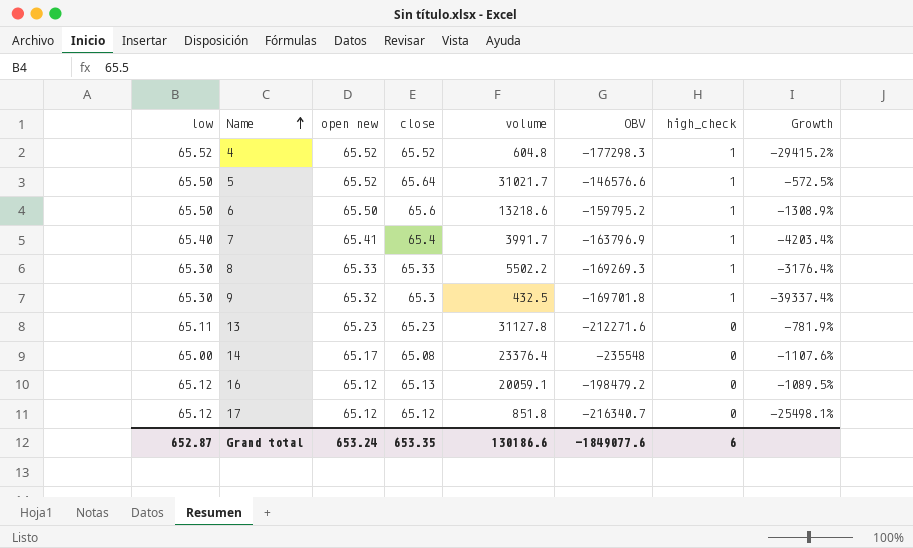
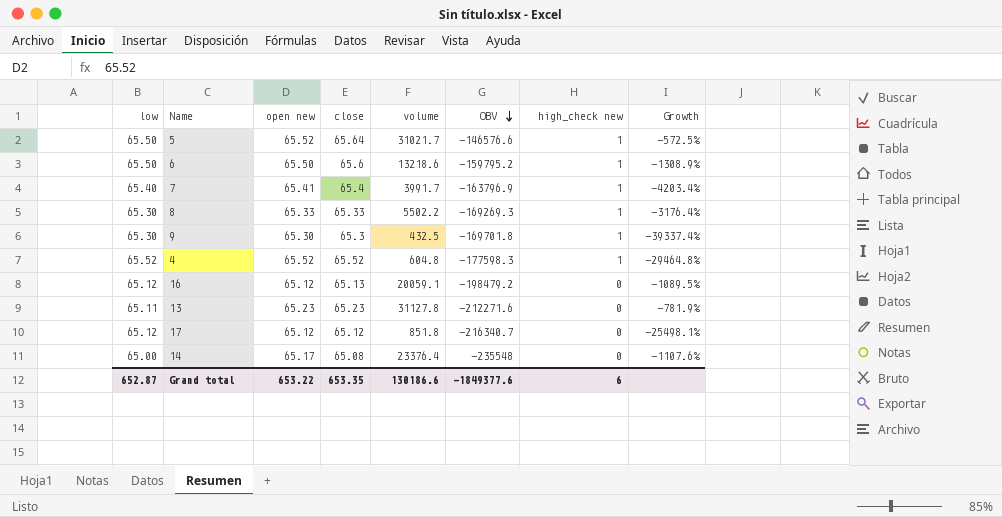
row order: Name ascending -> OBV descending
column name: high_check -> high_check new
9 | open new: 65.32 -> 65.30
4 | OBV: -177298.3 -> -177598.3
4 | Growth: -29415.2% -> -29464.8%
Grand total | open new: 653.24 -> 653.22
Grand total | OBV: -1849077.6 -> -1849377.6

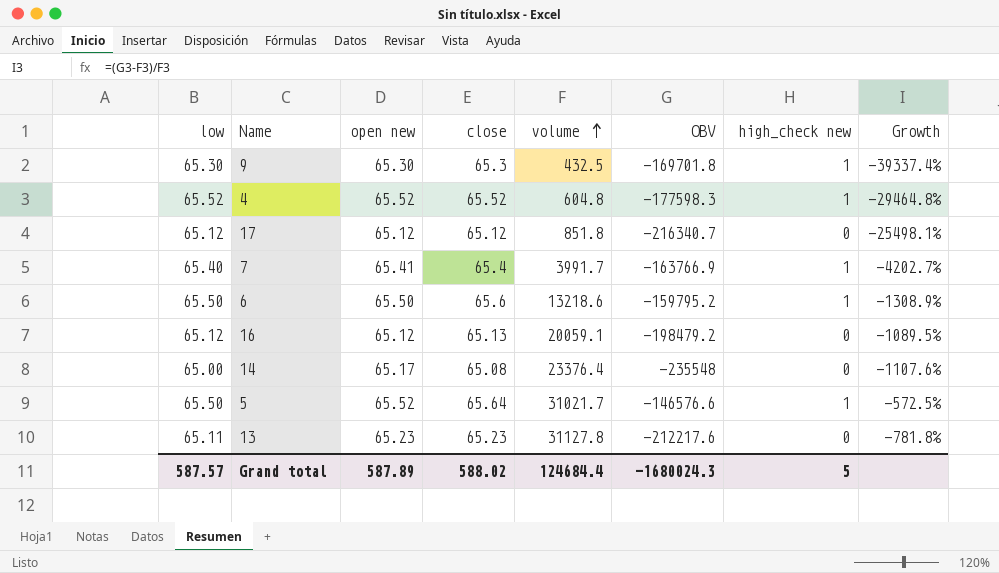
row order: OBV descending -> volume ascending
row 8: 65.30 | 65.33 | 65.33 | 5502.2 | -169269.3 | 1 | -3176.4% -> none
7 | OBV: -163796.9 -> -163766.9
7 | Growth: -4203.4% -> -4202.7%
13 | OBV: -212271.6 -> -212217.6
13 | Growth: -781.9% -> -781.8%
Grand total | low: 652.87 -> 587.57
Grand total | open new: 653.22 -> 587.89
Grand total | close: 653.35 -> 588.02
Grand total | volume: 130186.6 -> 124684.4
Grand total | OBV: -1849377.6 -> -1680024.3
Grand total | high_check new: 6 -> 5

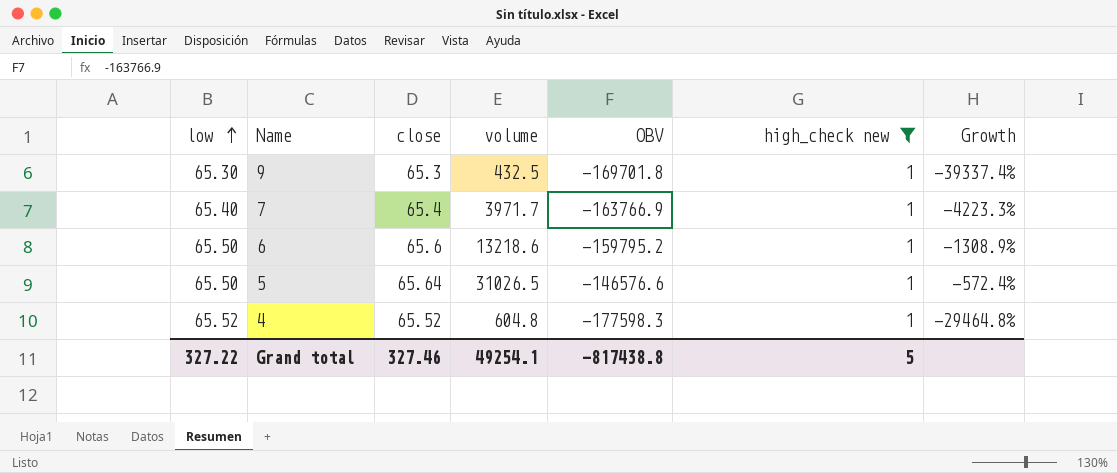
filter: none -> high_check new = 1
row order: volume ascending -> low ascending
column open new | position: 3 -> none
7 | volume: 3991.7 -> 3971.7
7 | Growth: -4202.7% -> -4223.3%
5 | volume: 31021.7 -> 31026.5
5 | Growth: -572.5% -> -572.4%
Grand total | low: 587.57 -> 327.22
Grand total | close: 588.02 -> 327.46
Grand total | volume: 124684.4 -> 49254.1
Grand total | OBV: -1680024.3 -> -817438.8

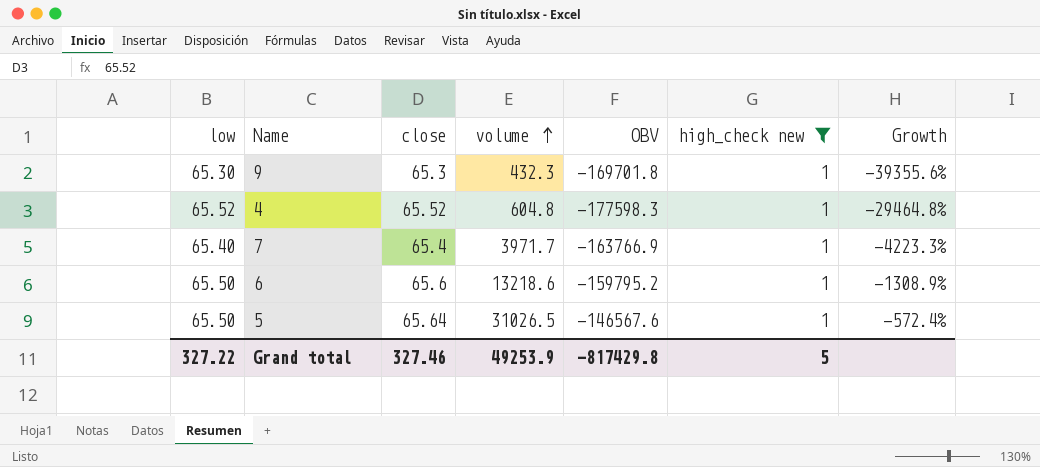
row order: low ascending -> volume ascending
9 | volume: 432.5 -> 432.3
9 | Growth: -39337.4% -> -39355.6%
5 | OBV: -146576.6 -> -146567.6
Grand total | volume: 49254.1 -> 49253.9
Grand total | OBV: -817438.8 -> -817429.8

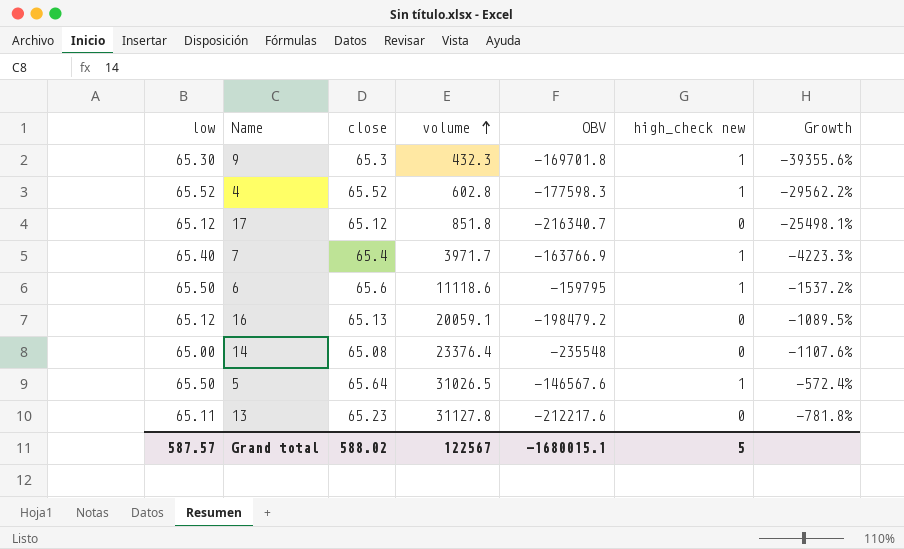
filter: high_check new = 1 -> none
4 | volume: 604.8 -> 602.8
4 | Growth: -29464.8% -> -29562.2%
6 | volume: 13218.6 -> 11118.6
6 | OBV: -159795.2 -> -159795
6 | Growth: -1308.9% -> -1537.2%
Grand total | low: 327.22 -> 587.57
Grand total | close: 327.46 -> 588.02
Grand total | volume: 49253.9 -> 122567
Grand total | OBV: -817429.8 -> -1680015.1

